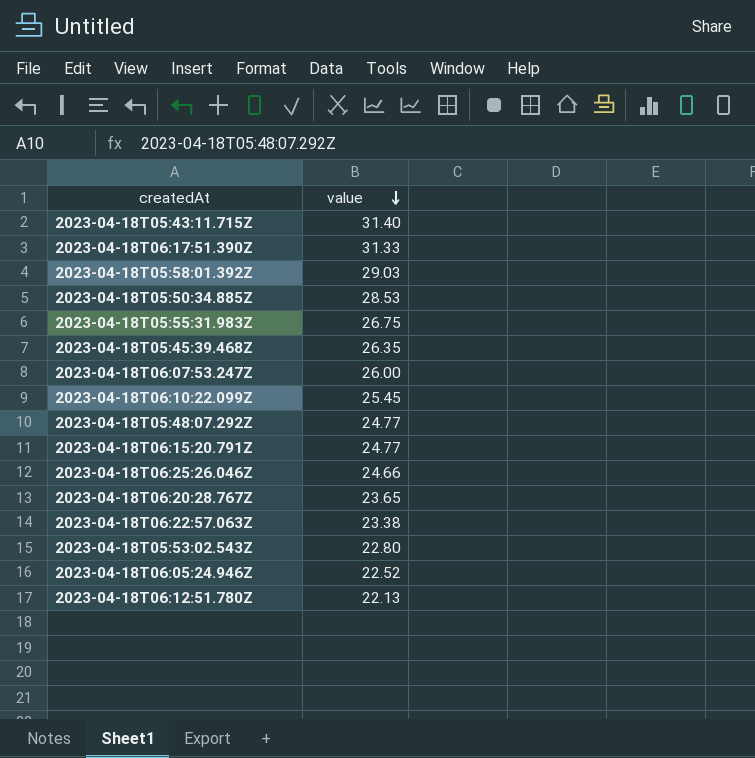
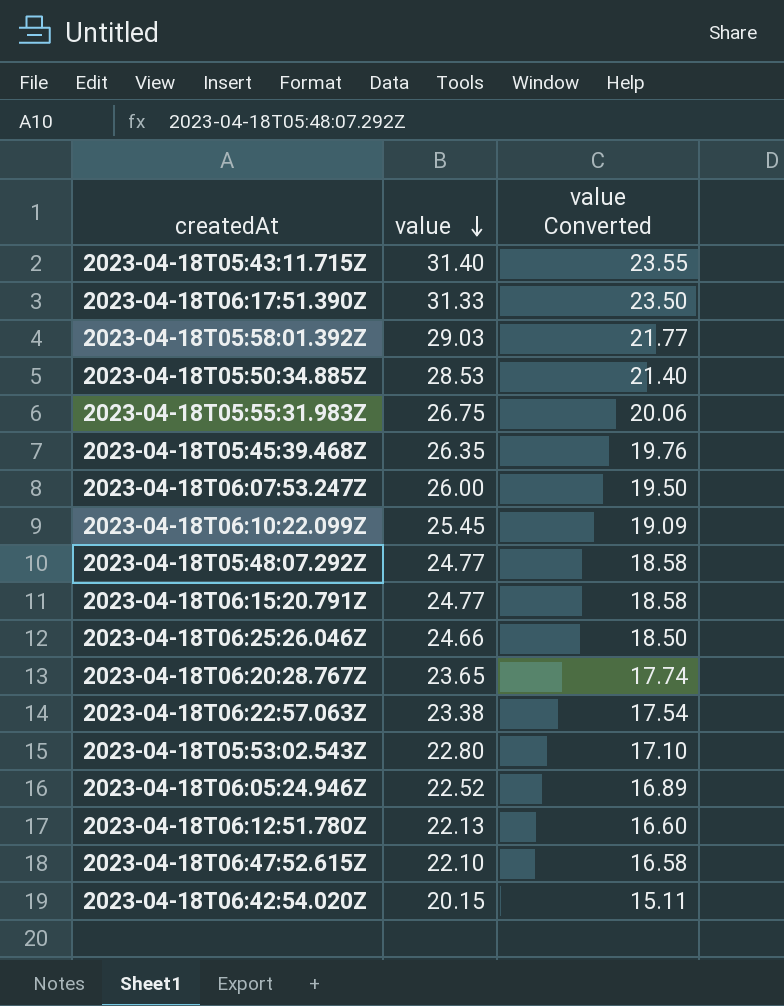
column value Converted | formula: none -> [value] * 0.75
row 2023-04-18T06:47:52.615Z: none -> 22.10 | 16.58
row 2023-04-18T06:42:54.020Z: none -> 20.15 | 15.11

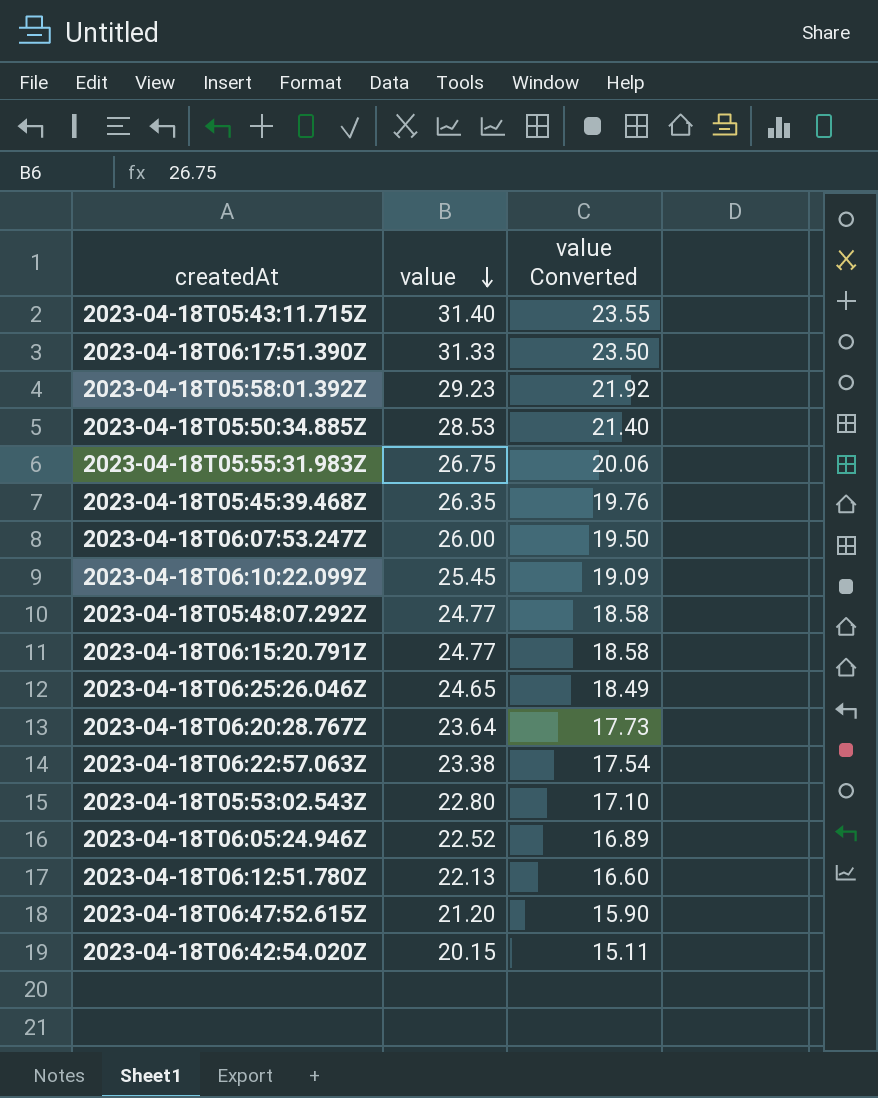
2023-04-18T05:58:01.392Z | value: 29.03 -> 29.23
2023-04-18T05:58:01.392Z | value Converted: 21.77 -> 21.92
2023-04-18T06:25:26.046Z | value: 24.66 -> 24.65
2023-04-18T06:25:26.046Z | value Converted: 18.50 -> 18.49
2023-04-18T06:20:28.767Z | value: 23.65 -> 23.64
2023-04-18T06:20:28.767Z | value Converted: 17.74 -> 17.73
2023-04-18T06:47:52.615Z | value: 22.10 -> 21.20
2023-04-18T06:47:52.615Z | value Converted: 16.58 -> 15.90

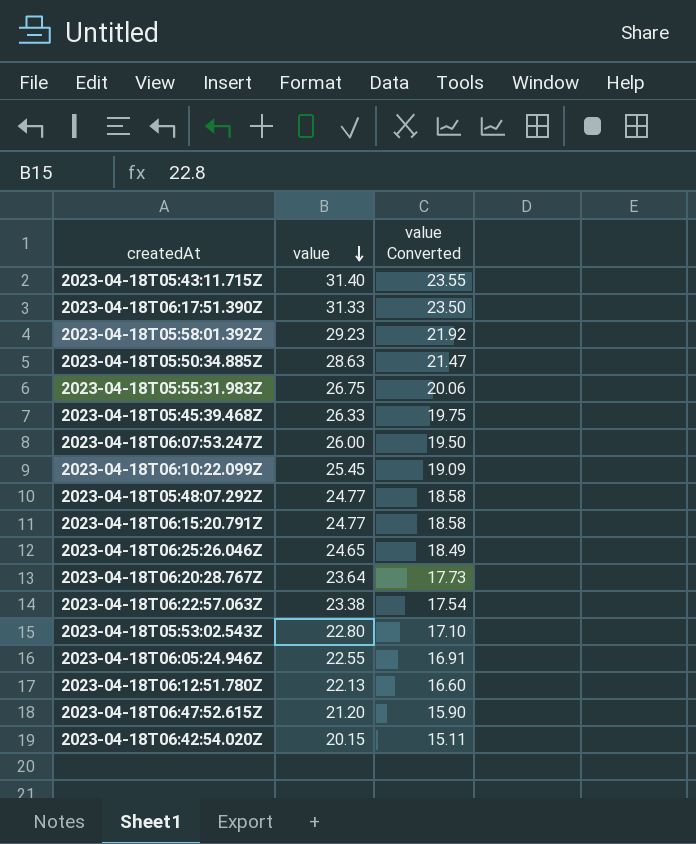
2023-04-18T05:50:34.885Z | value: 28.53 -> 28.63
2023-04-18T05:50:34.885Z | value Converted: 21.40 -> 21.47
2023-04-18T05:45:39.468Z | value: 26.35 -> 26.33
2023-04-18T05:45:39.468Z | value Converted: 19.76 -> 19.75
2023-04-18T06:05:24.946Z | value: 22.52 -> 22.55
2023-04-18T06:05:24.946Z | value Converted: 16.89 -> 16.91

